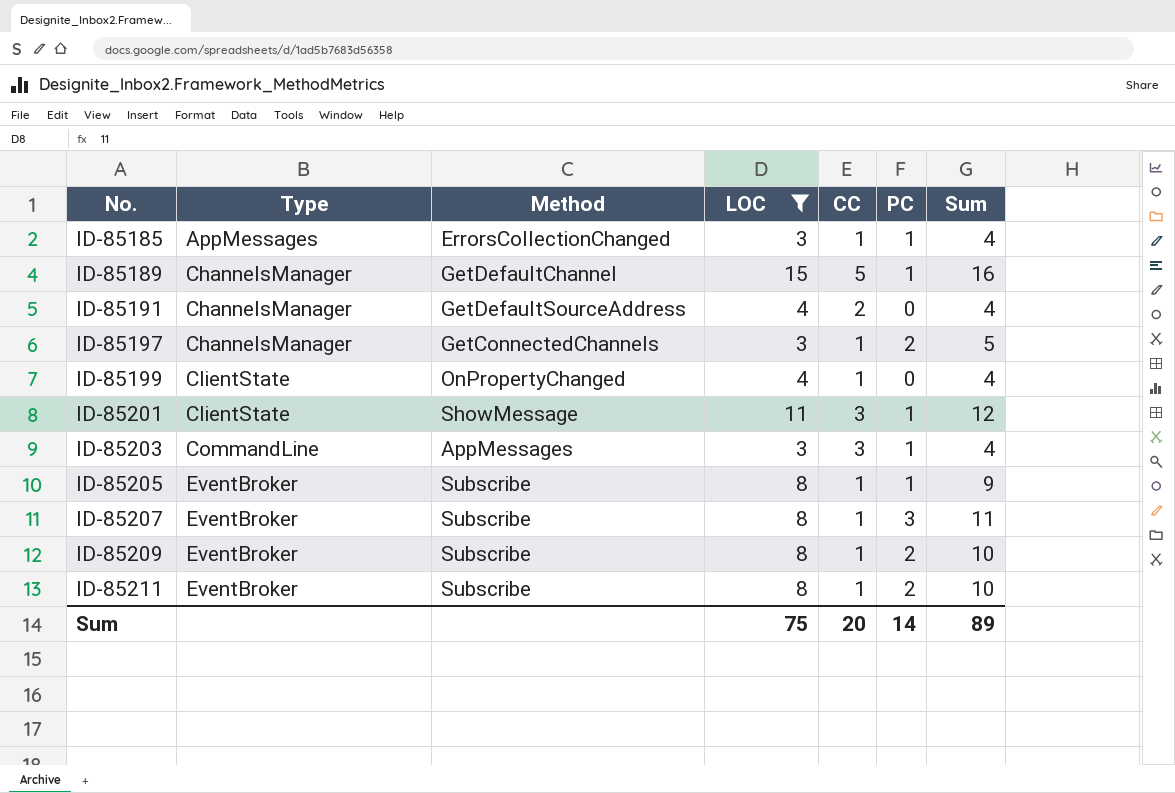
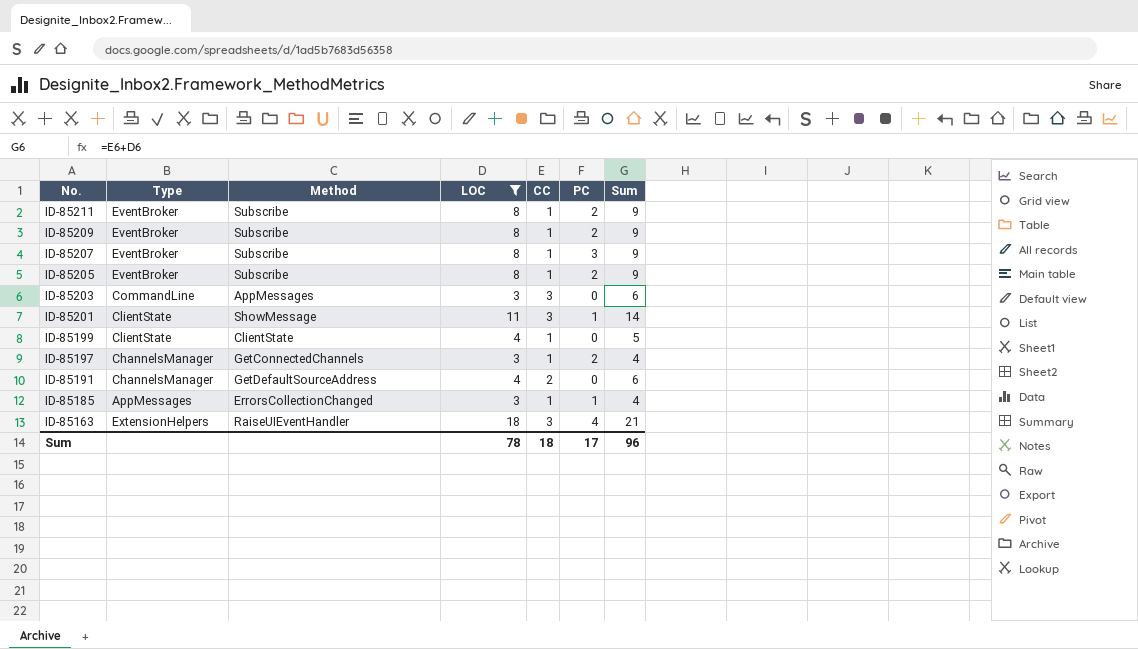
row order: No. ascending -> No. descending
column Sum | formula: [LOC] + [PC] -> [LOC] + [CC]
row ID-85189: ChannelsManager | GetDefaultChannel | 15 | 5 | 1 | 16 -> none
ID-85205 | PC: 1 -> 2
ID-85203 | PC: 1 -> 0
ID-85199 | Method: OnPropertyChanged -> ClientState
row ID-85163: none -> ExtensionHelpers | RaiseUIEventHandler | 18 | 3 | 4 | 21
Sum | LOC: 75 -> 78
Sum | CC: 20 -> 18
Sum | PC: 14 -> 17
Sum | Sum: 89 -> 96

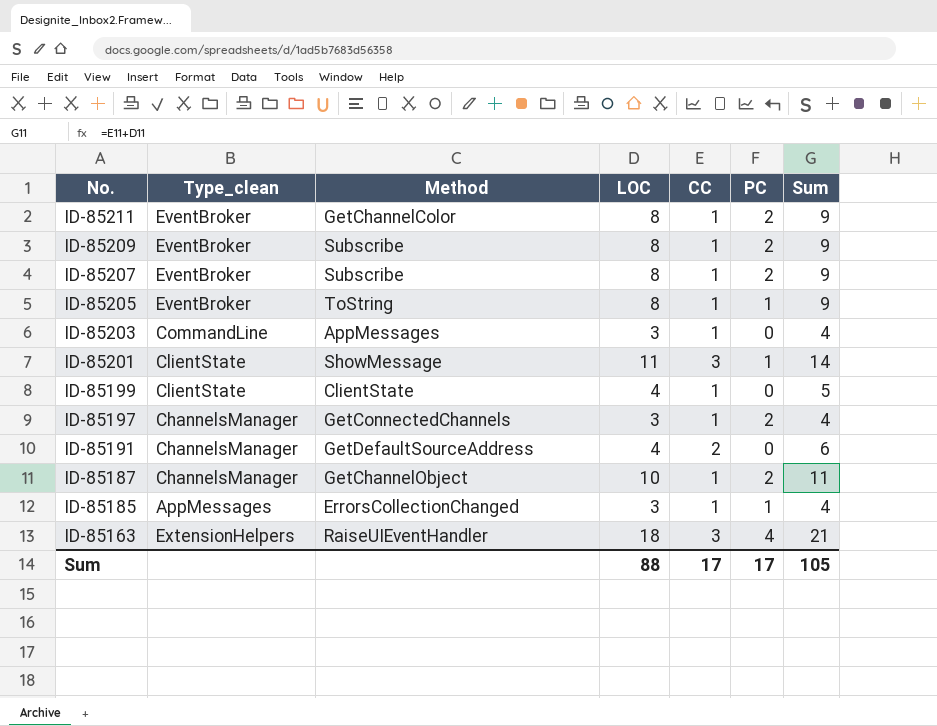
filter: LOC != 10 -> none
column name: Type -> Type_clean
ID-85211 | Method: Subscribe -> GetChannelColor
ID-85207 | PC: 3 -> 2
ID-85205 | Method: Subscribe -> ToString
ID-85205 | PC: 2 -> 1
ID-85203 | CC: 3 -> 1
ID-85203 | Sum: 6 -> 4
Sum | LOC: 78 -> 88
Sum | CC: 18 -> 17
Sum | Sum: 96 -> 105

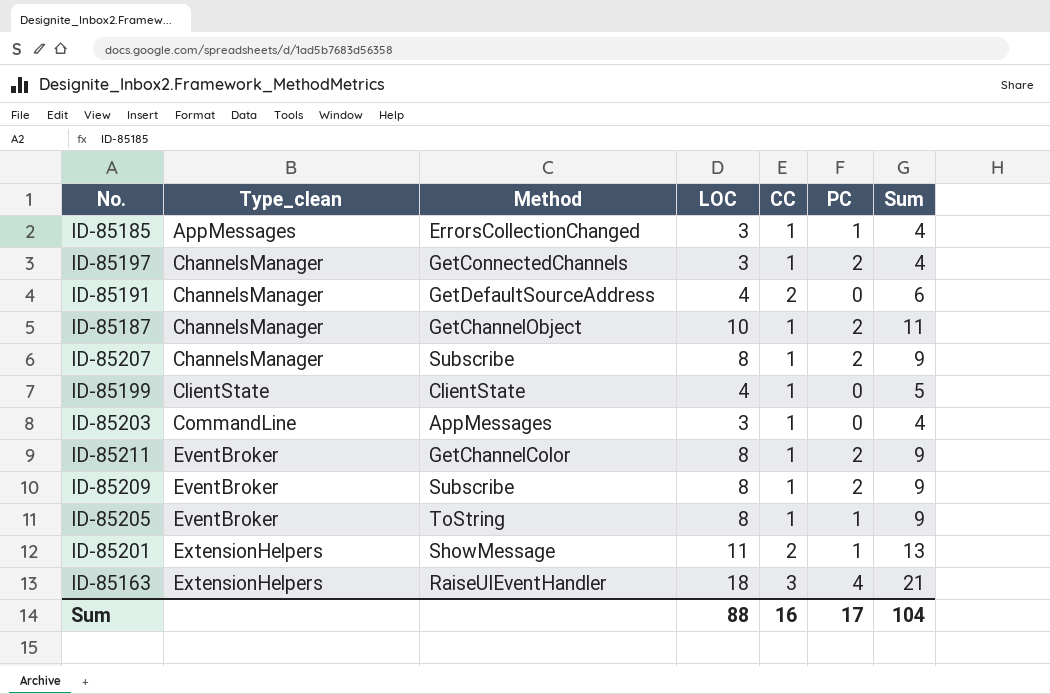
row order: No. descending -> Type_clean ascending
ID-85207 | Type_clean: EventBroker -> ChannelsManager
ID-85201 | Type_clean: ClientState -> ExtensionHelpers
ID-85201 | CC: 3 -> 2
ID-85201 | Sum: 14 -> 13
Sum | CC: 17 -> 16
Sum | Sum: 105 -> 104

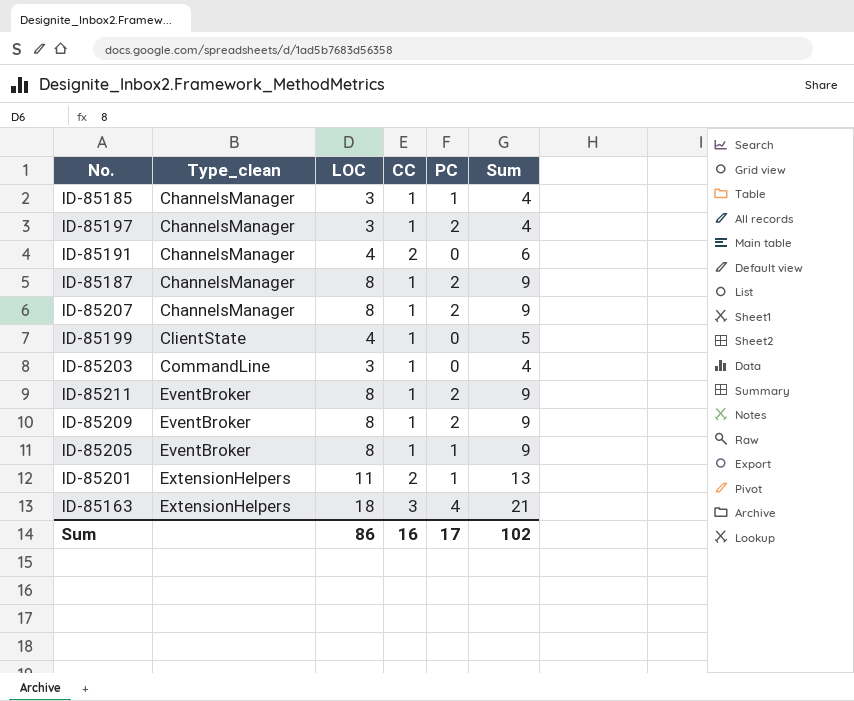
column Method | position: 3 -> none
ID-85185 | Type_clean: AppMessages -> ChannelsManager
ID-85187 | LOC: 10 -> 8
ID-85187 | Sum: 11 -> 9
Sum | LOC: 88 -> 86
Sum | Sum: 104 -> 102

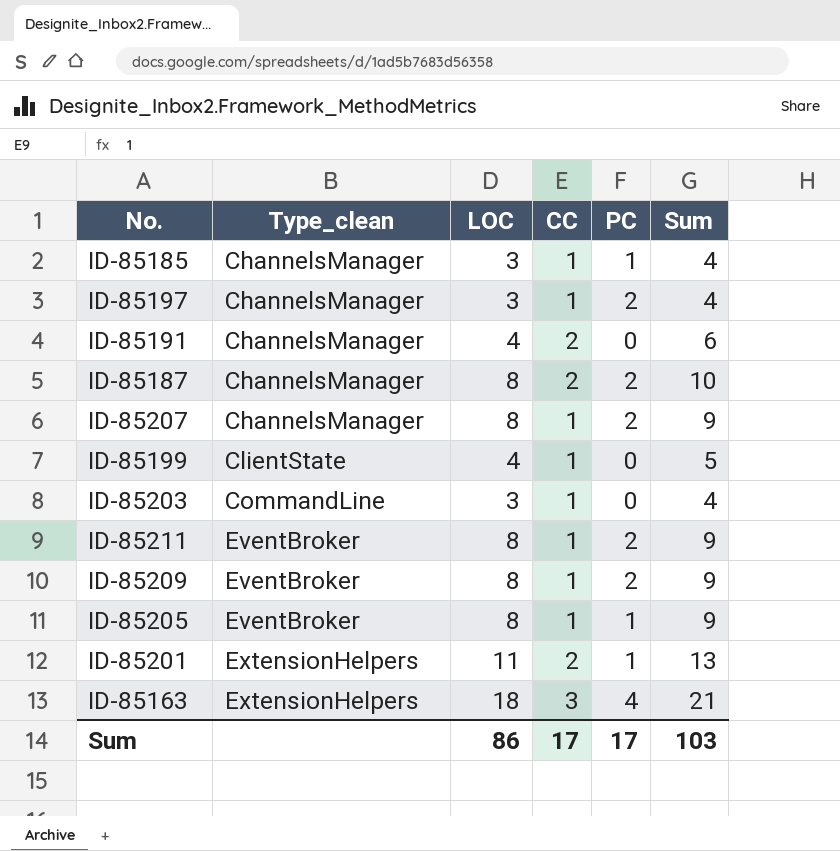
ID-85187 | CC: 1 -> 2
ID-85187 | Sum: 9 -> 10
Sum | CC: 16 -> 17
Sum | Sum: 102 -> 103

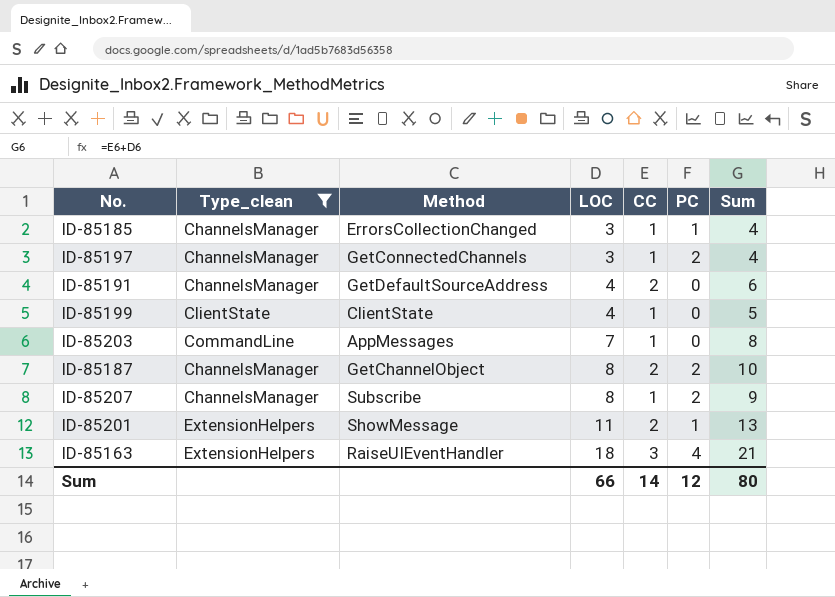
filter: none -> Type_clean != EventBroker
row order: Type_clean ascending -> LOC ascending
column Method | position: none -> 3
ID-85203 | LOC: 3 -> 7
ID-85203 | Sum: 4 -> 8
Sum | LOC: 86 -> 66
Sum | CC: 17 -> 14
Sum | PC: 17 -> 12
Sum | Sum: 103 -> 80

